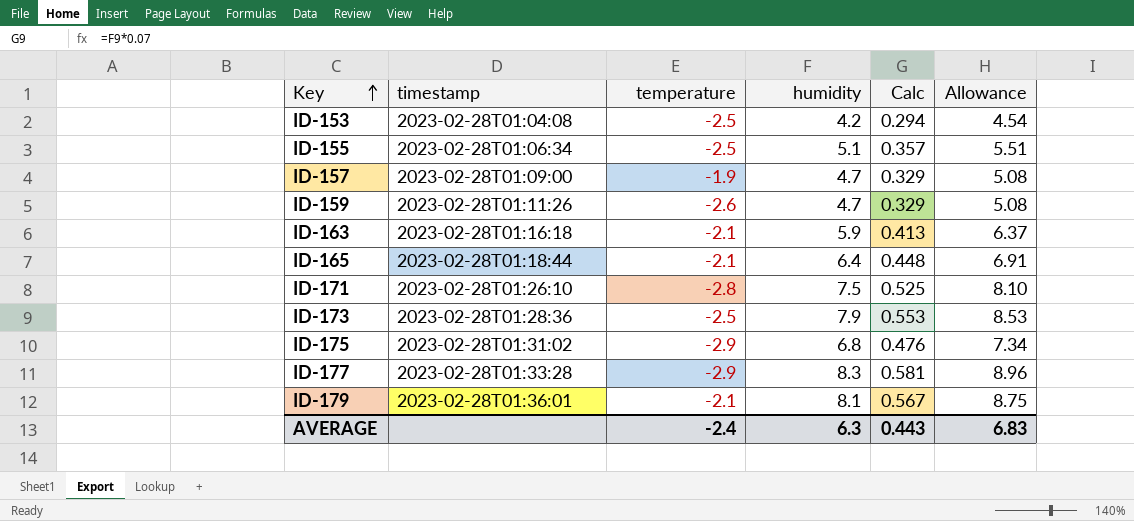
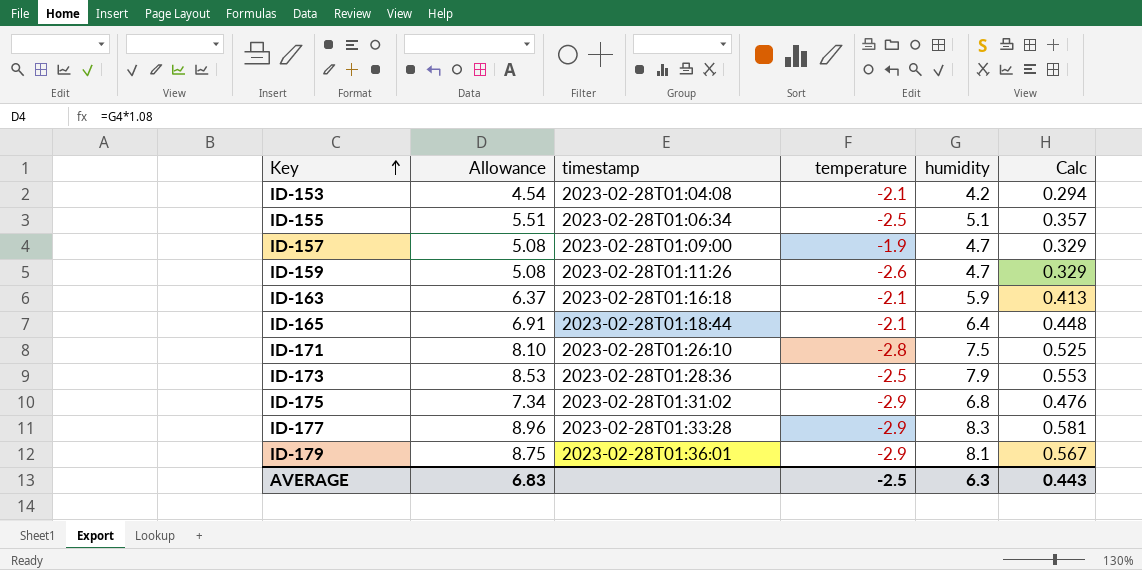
column Allowance | position: 6 -> 2
ID-153 | temperature: -2.5 -> -2.1
ID-179 | temperature: -2.1 -> -2.9
AVERAGE | temperature: -2.4 -> -2.5

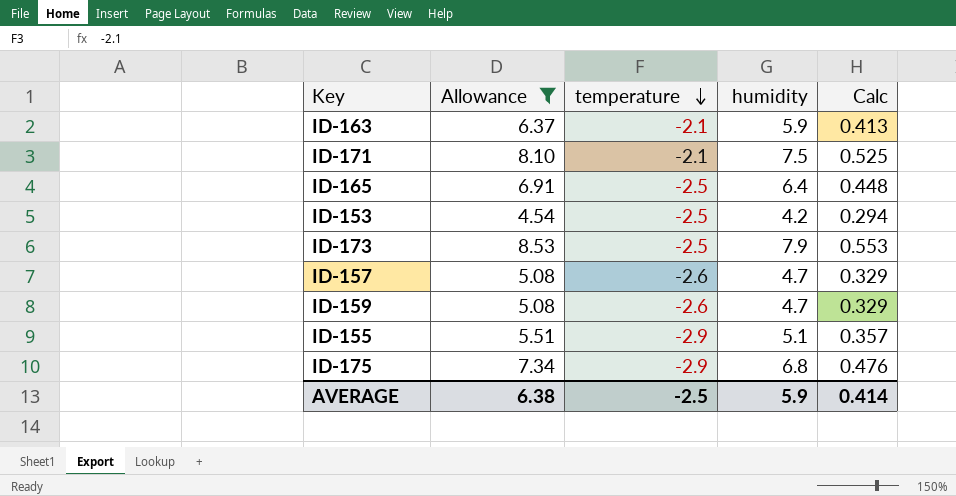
filter: none -> Allowance <= 8.53
row order: Key ascending -> temperature descending
column timestamp | position: 3 -> none
ID-171 | temperature: -2.8 -> -2.1
ID-165 | temperature: -2.1 -> -2.5
ID-153 | temperature: -2.1 -> -2.5
ID-157 | temperature: -1.9 -> -2.6
ID-155 | temperature: -2.5 -> -2.9
AVERAGE | Allowance: 6.83 -> 6.38
AVERAGE | humidity: 6.3 -> 5.9
AVERAGE | Calc: 0.443 -> 0.414

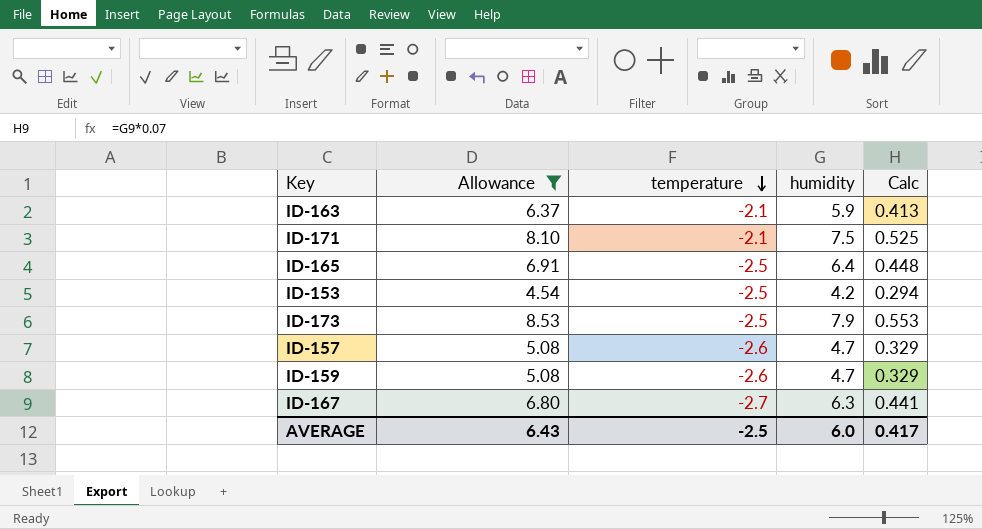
row ID-155: 5.51 | -2.9 | 5.1 | 0.357 -> none
row ID-175: 7.34 | -2.9 | 6.8 | 0.476 -> none
row ID-167: none -> 6.80 | -2.7 | 6.3 | 0.441
AVERAGE | Allowance: 6.38 -> 6.43
AVERAGE | humidity: 5.9 -> 6.0
AVERAGE | Calc: 0.414 -> 0.417

